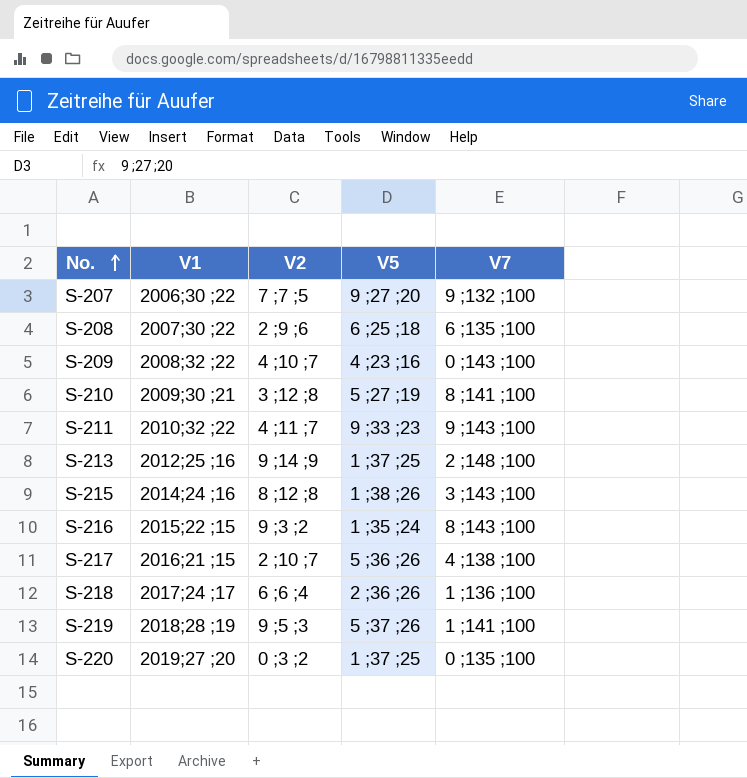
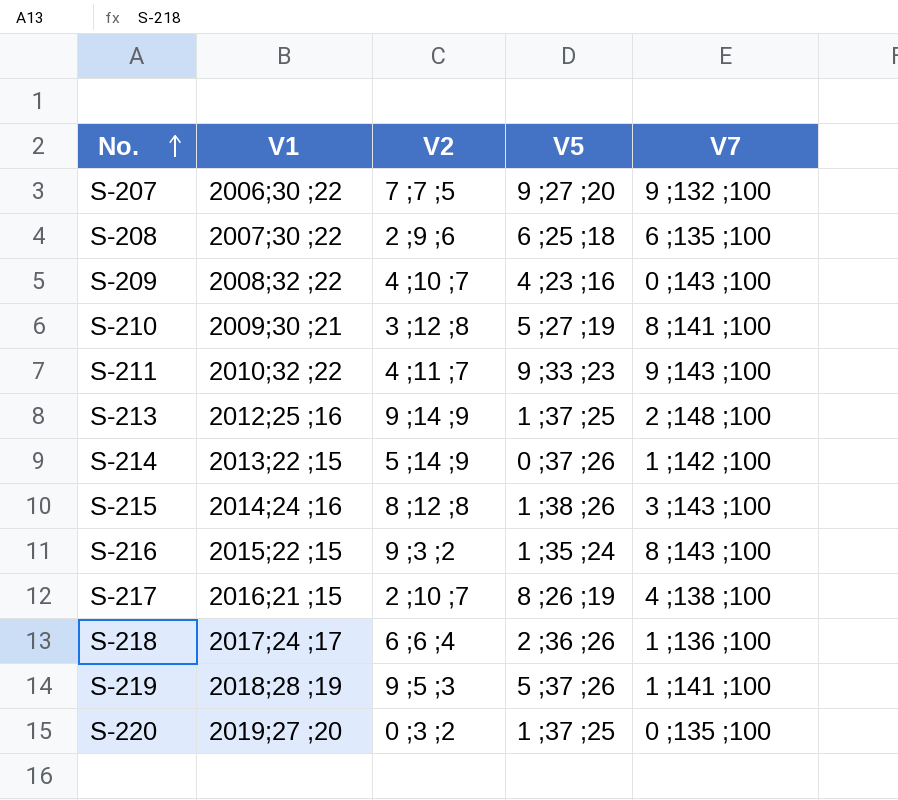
row S-214: none -> 2013;22 ;15 | 5 ;14 ;9 | 0 ;37 ;26 | 1 ;142 ;100
S-217 | V5: 5 ;36 ;26 -> 8 ;26 ;19

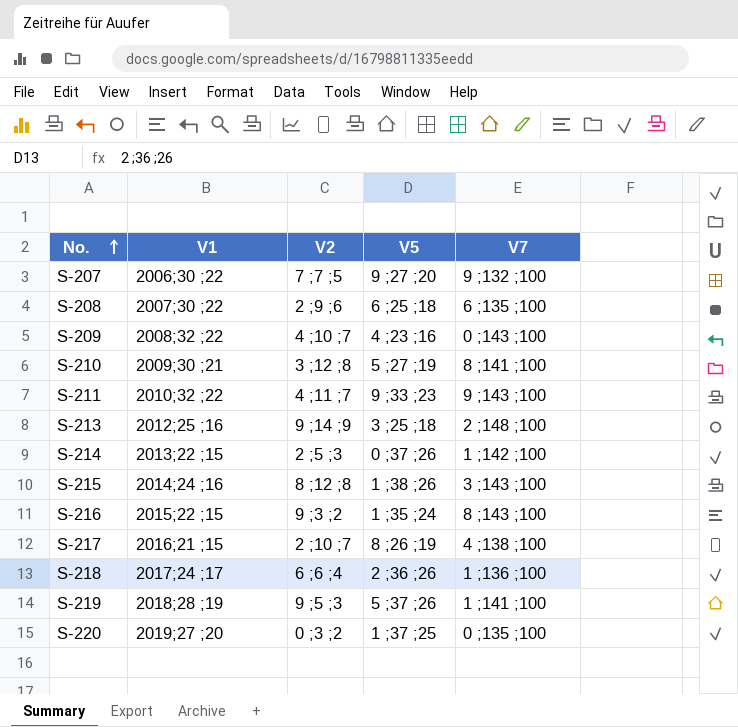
S-213 | V5: 1 ;37 ;25 -> 3 ;25 ;18
S-214 | V2: 5 ;14 ;9 -> 2 ;5 ;3

